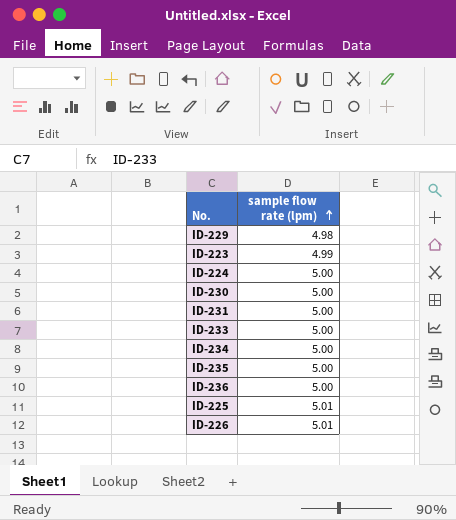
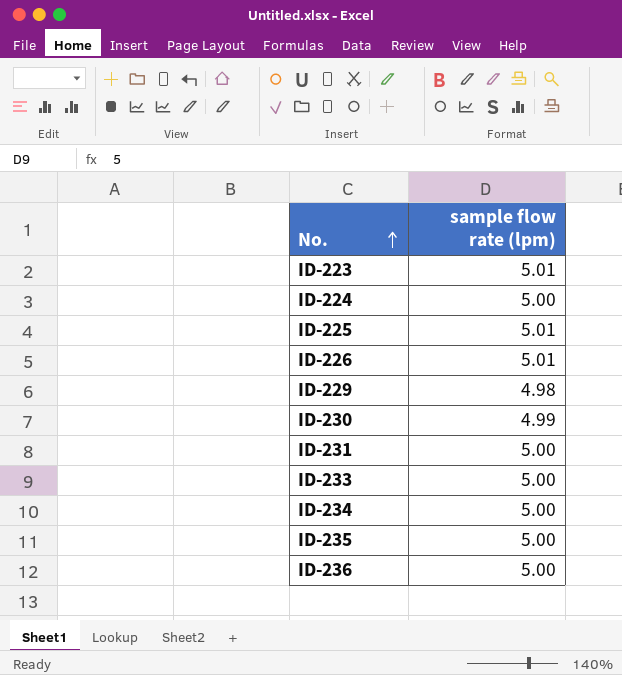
row order: sample flow rate (lpm) ascending -> No. ascending
ID-223 | sample flow rate (lpm): 4.99 -> 5.01
ID-230 | sample flow rate (lpm): 5.00 -> 4.99

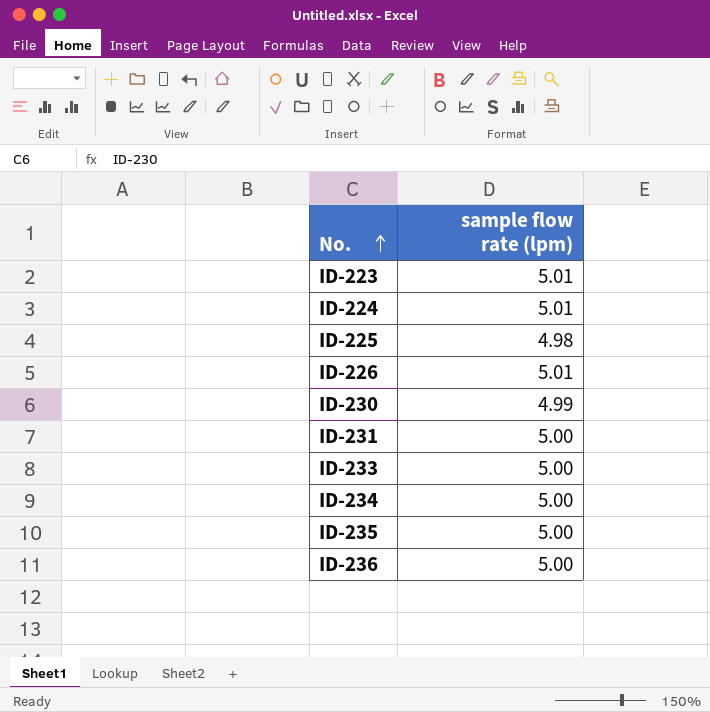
row ID-229: 4.98 -> none
ID-224 | sample flow rate (lpm): 5.00 -> 5.01
ID-225 | sample flow rate (lpm): 5.01 -> 4.98

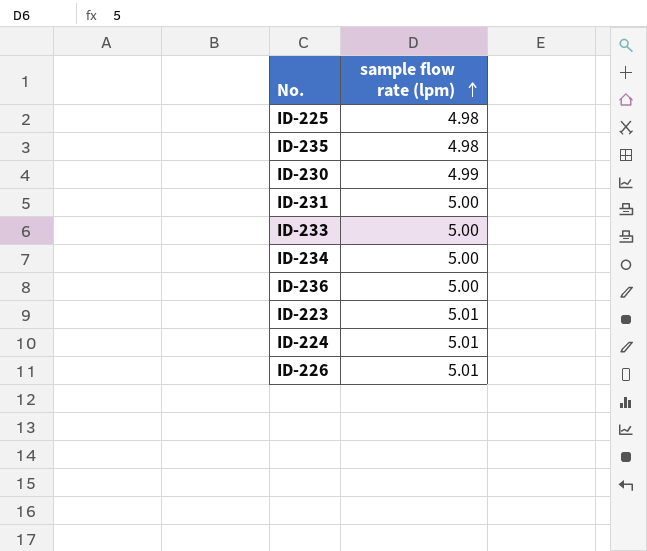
row order: No. ascending -> sample flow rate (lpm) ascending
ID-235 | sample flow rate (lpm): 5.00 -> 4.98

